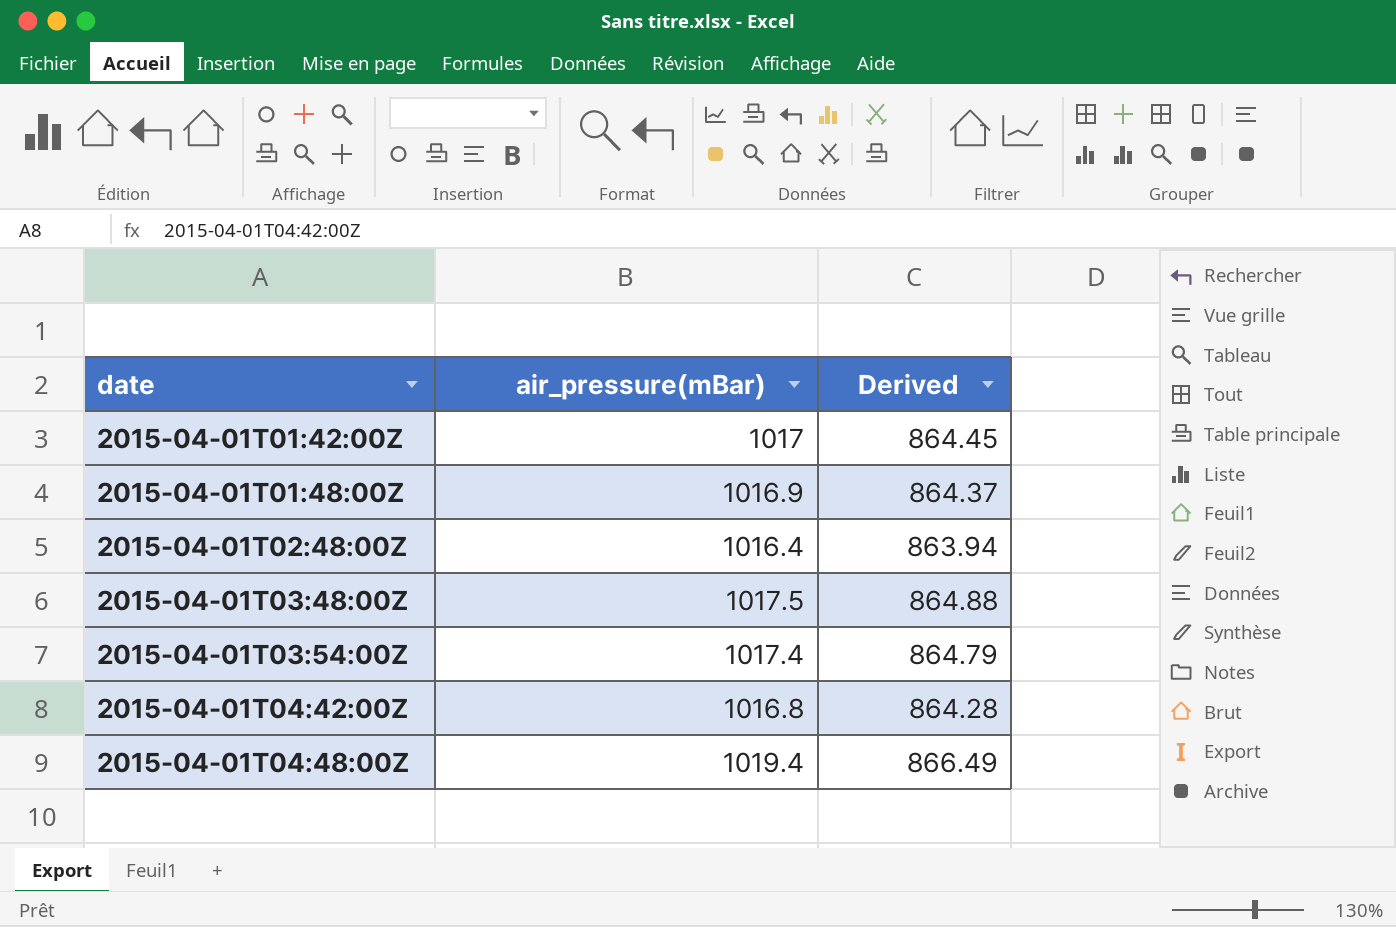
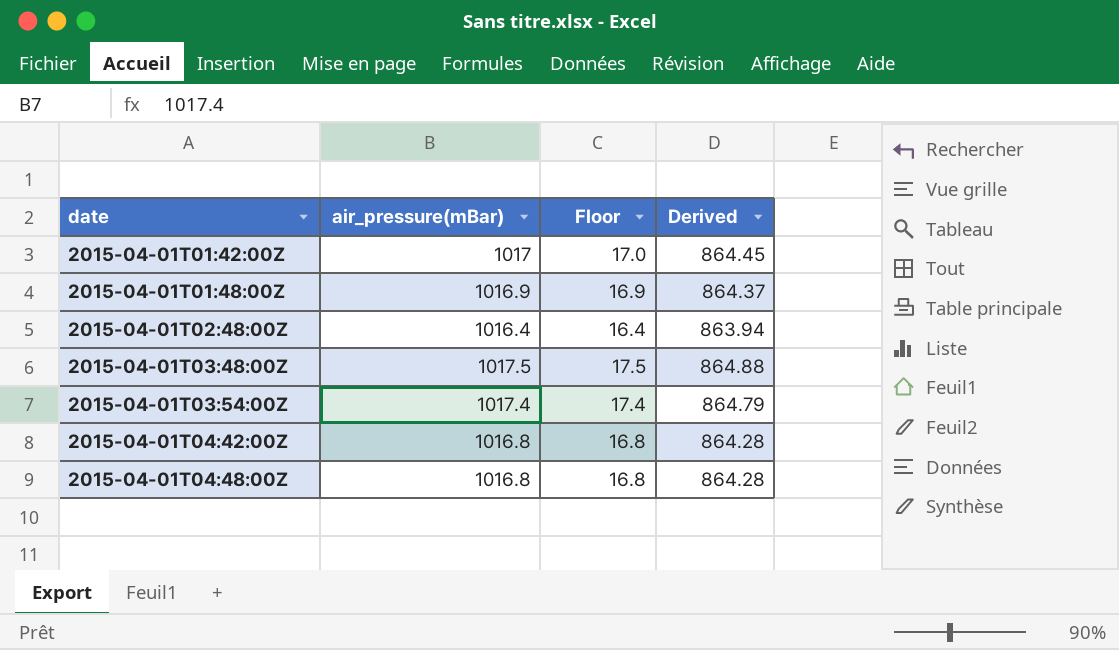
column Floor | formula: none -> [air_pressure(mBar)] - 1000
2015-04-01T04:48:00Z | air_pressure(mBar): 1019.4 -> 1016.8
2015-04-01T04:48:00Z | Derived: 866.49 -> 864.28

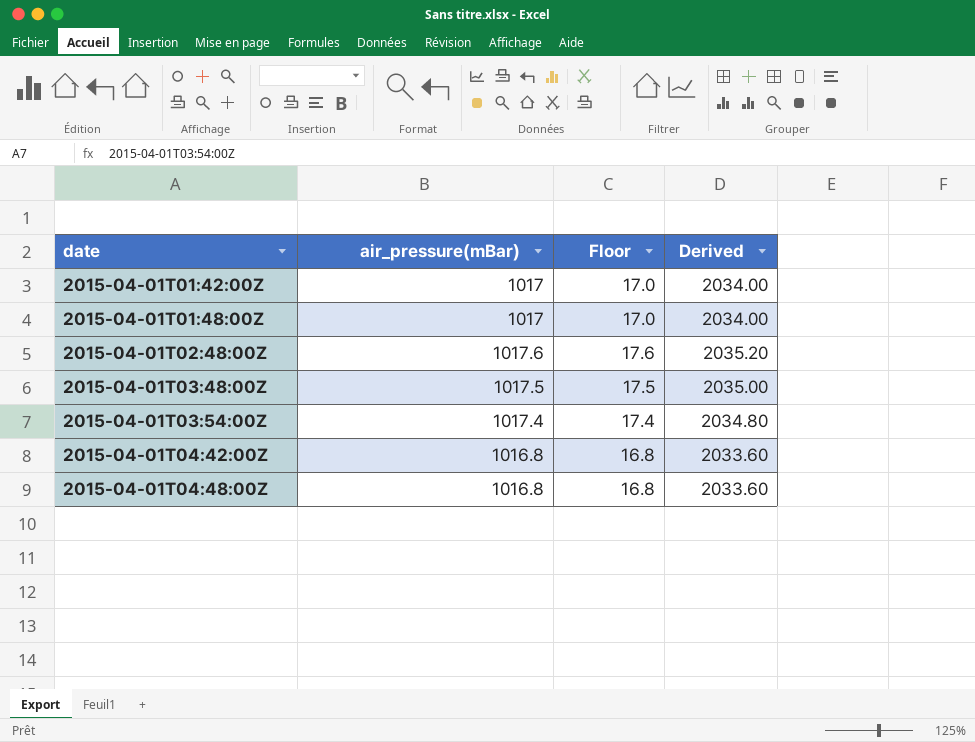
column Derived | formula: [air_pressure(mBar)] * 0.85 -> [air_pressure(mBar)] * 2
2015-04-01T01:48:00Z | air_pressure(mBar): 1016.9 -> 1017
2015-04-01T01:48:00Z | Floor: 16.9 -> 17.0
2015-04-01T02:48:00Z | air_pressure(mBar): 1016.4 -> 1017.6
2015-04-01T02:48:00Z | Floor: 16.4 -> 17.6

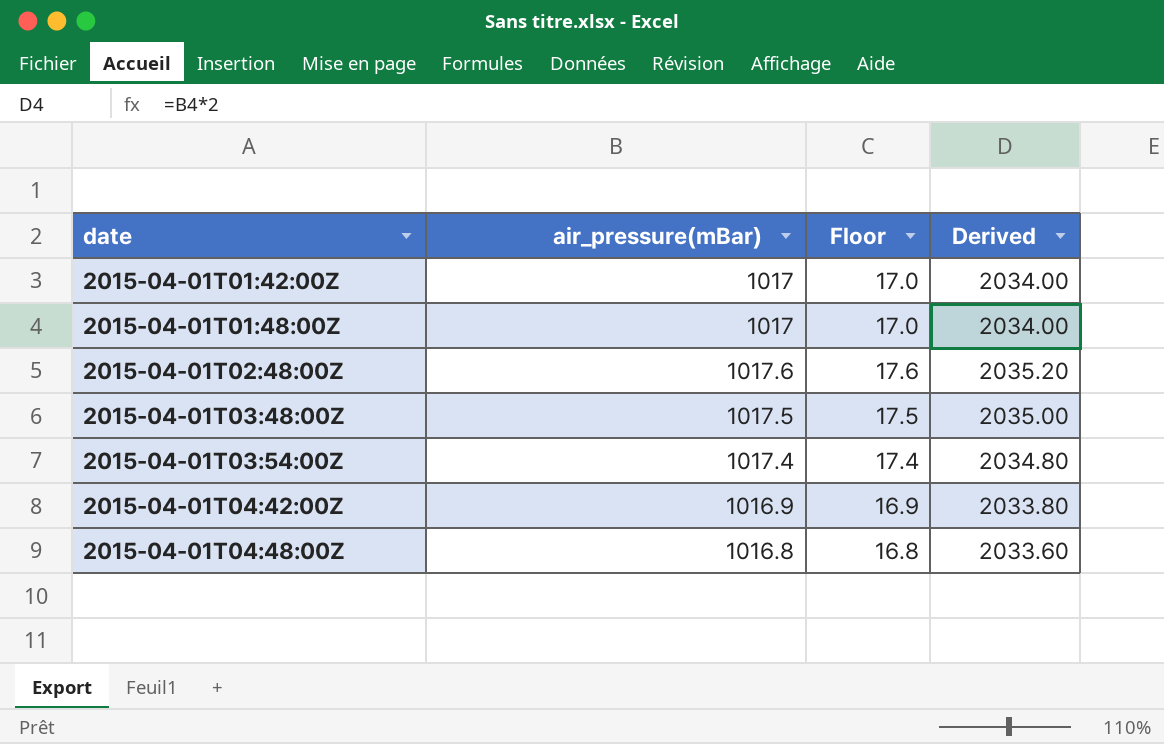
2015-04-01T04:42:00Z | air_pressure(mBar): 1016.8 -> 1016.9
2015-04-01T04:42:00Z | Floor: 16.8 -> 16.9
2015-04-01T04:42:00Z | Derived: 2033.60 -> 2033.80

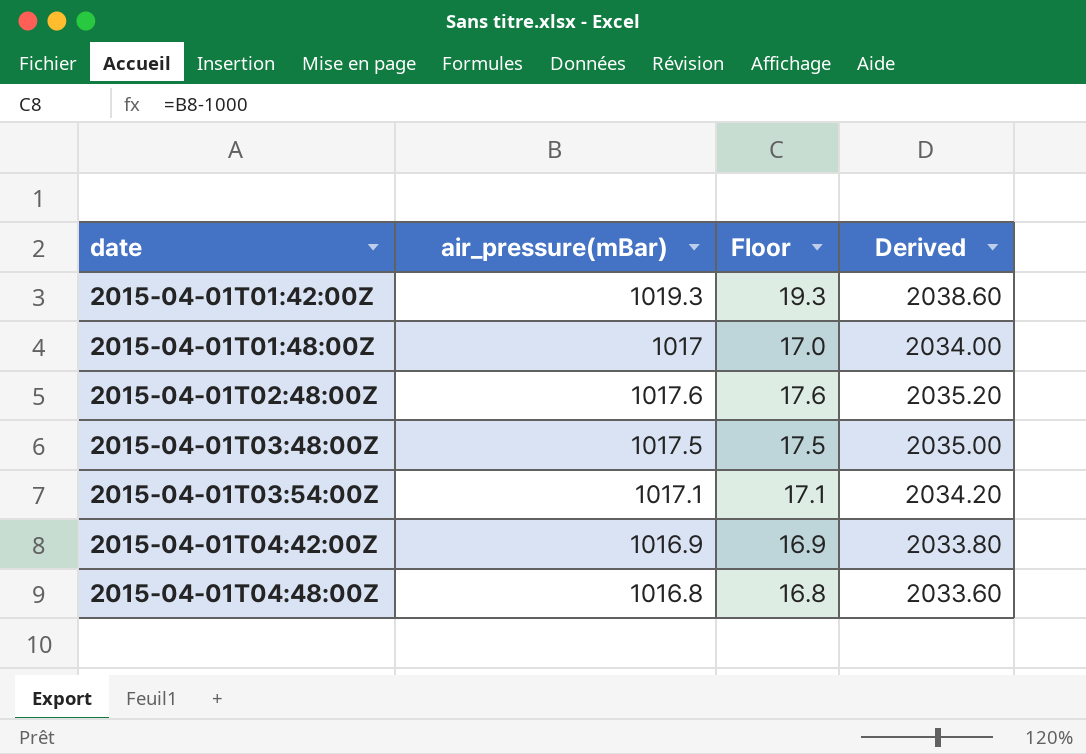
2015-04-01T01:42:00Z | air_pressure(mBar): 1017 -> 1019.3
2015-04-01T01:42:00Z | Floor: 17.0 -> 19.3
2015-04-01T01:42:00Z | Derived: 2034.00 -> 2038.60
2015-04-01T03:54:00Z | air_pressure(mBar): 1017.4 -> 1017.1
2015-04-01T03:54:00Z | Floor: 17.4 -> 17.1
2015-04-01T03:54:00Z | Derived: 2034.80 -> 2034.20

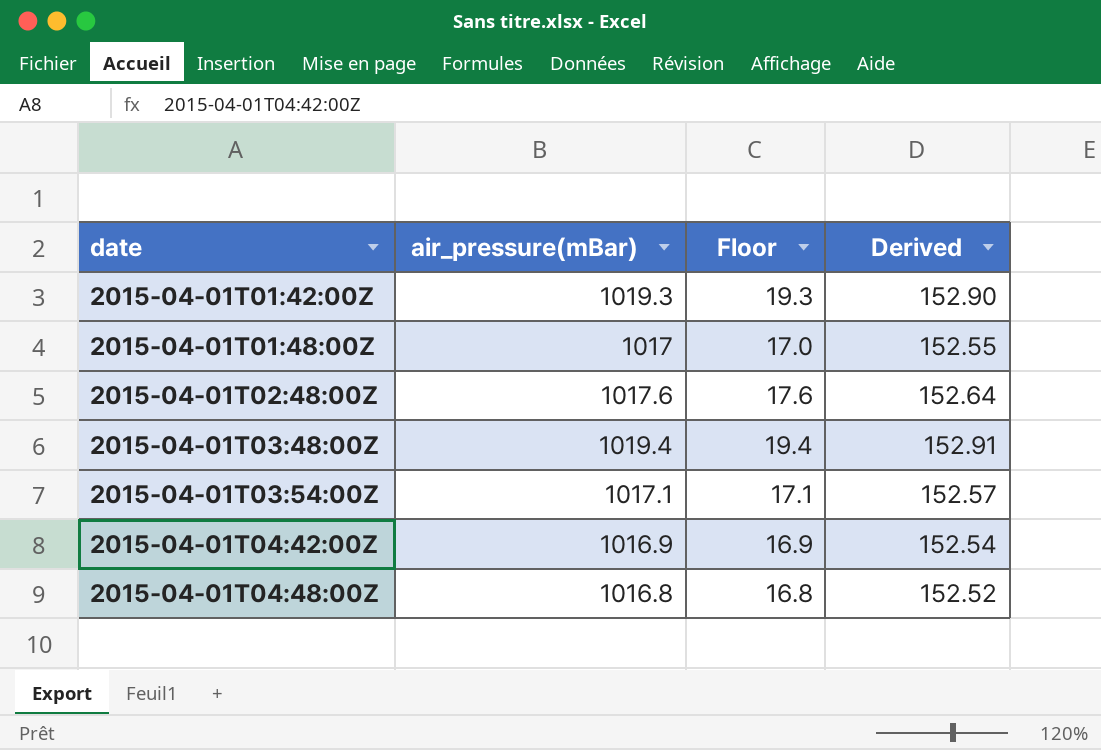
column Derived | formula: [air_pressure(mBar)] * 2 -> [air_pressure(mBar)] * 0.15
2015-04-01T03:48:00Z | air_pressure(mBar): 1017.5 -> 1019.4
2015-04-01T03:48:00Z | Floor: 17.5 -> 19.4

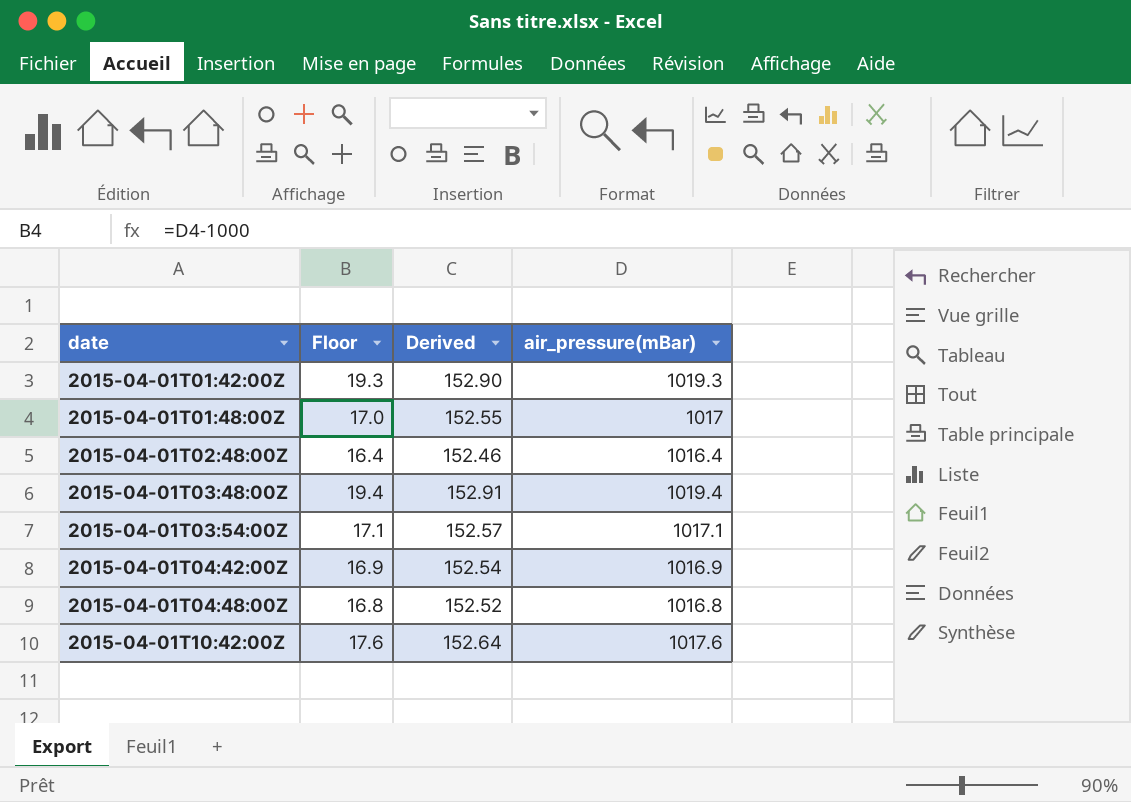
column air_pressure(mBar) | position: 2 -> 4
2015-04-01T02:48:00Z | Floor: 17.6 -> 16.4
2015-04-01T02:48:00Z | Derived: 152.64 -> 152.46
2015-04-01T02:48:00Z | air_pressure(mBar): 1017.6 -> 1016.4
row 2015-04-01T10:42:00Z: none -> 17.6 | 152.64 | 1017.6

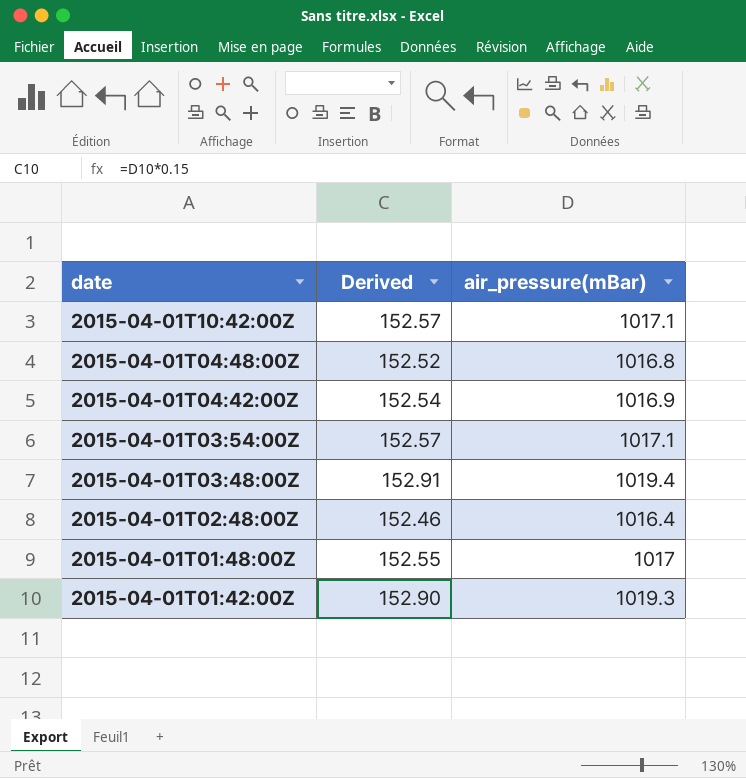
row order: date ascending -> date descending
column Floor | formula: [air_pressure(mBar)] - 1000 -> none
2015-04-01T10:42:00Z | Derived: 152.64 -> 152.57
2015-04-01T10:42:00Z | air_pressure(mBar): 1017.6 -> 1017.1

